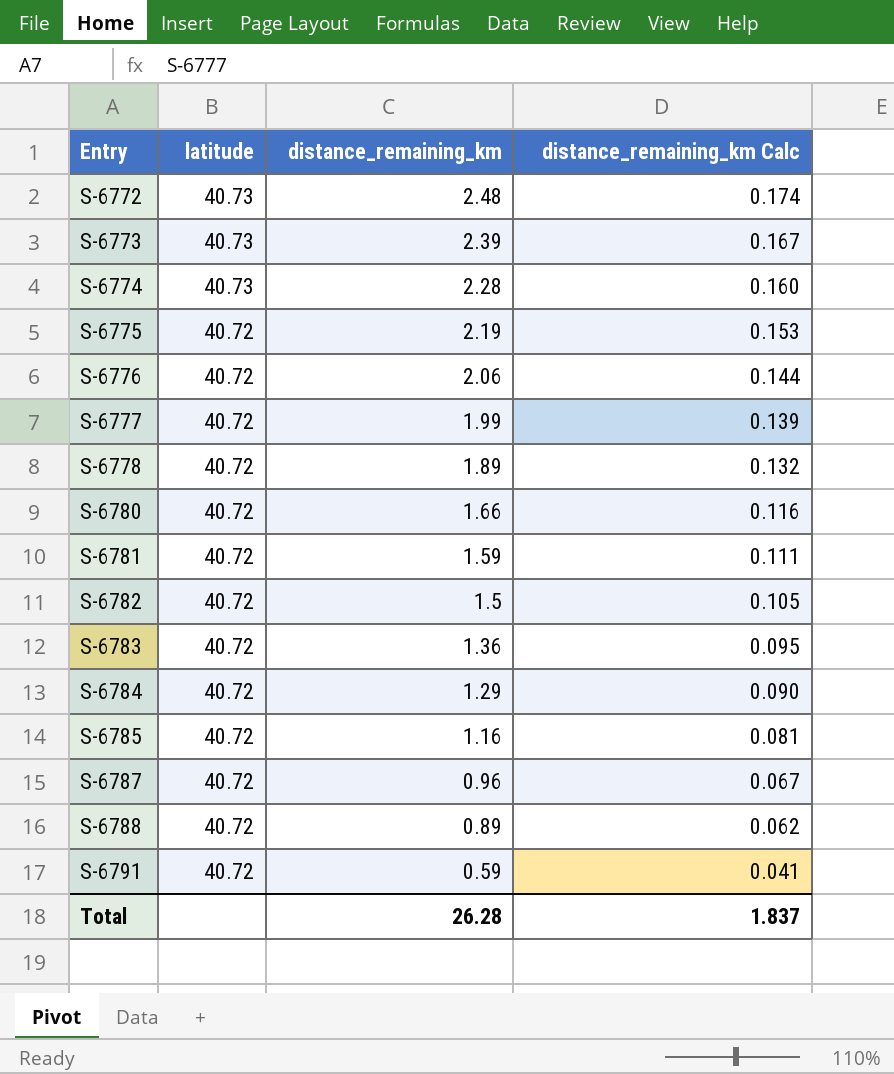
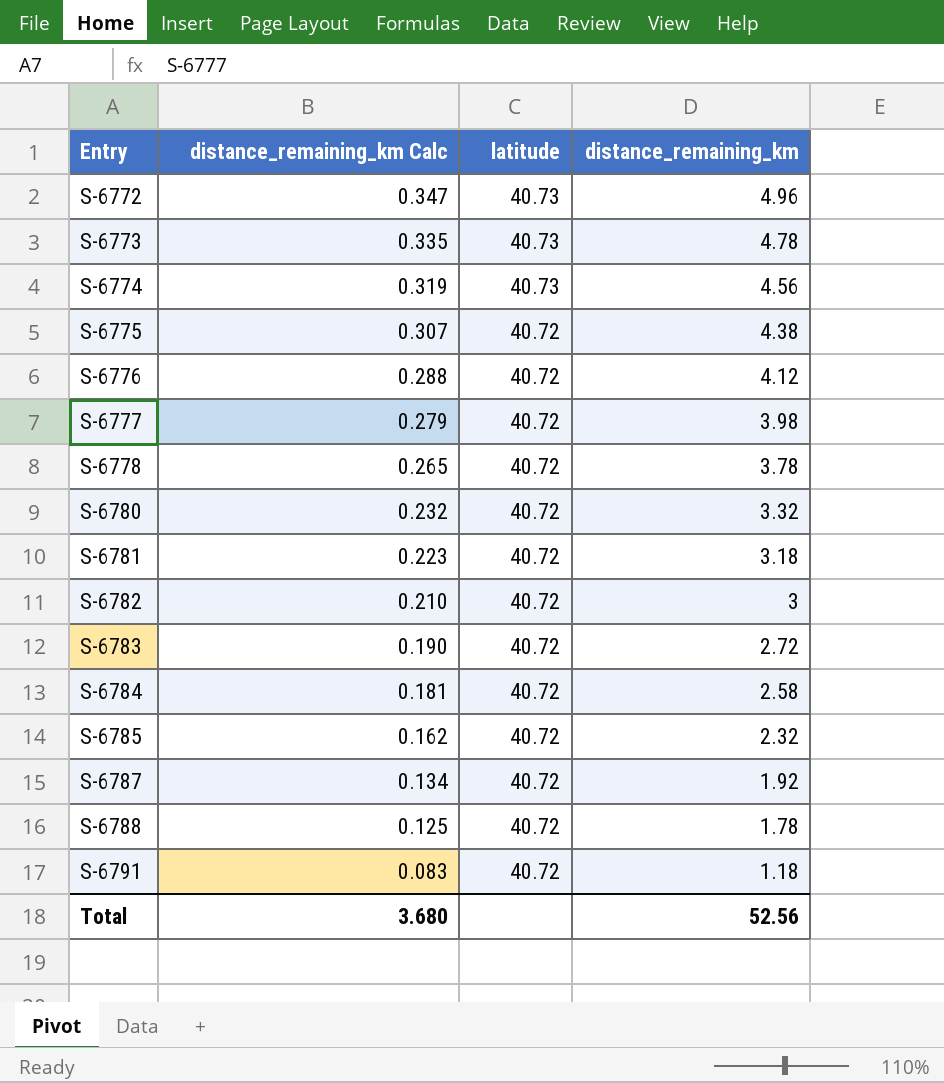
column distance_remaining_km Calc | position: 4 -> 2
S-6772 | distance_remaining_km Calc: 0.174 -> 0.347
S-6772 | distance_remaining_km: 2.48 -> 4.96
S-6773 | distance_remaining_km Calc: 0.167 -> 0.335
S-6773 | distance_remaining_km: 2.39 -> 4.78
S-6774 | distance_remaining_km Calc: 0.160 -> 0.319
S-6774 | distance_remaining_km: 2.28 -> 4.56
S-6775 | distance_remaining_km Calc: 0.153 -> 0.307
S-6775 | distance_remaining_km: 2.19 -> 4.38
S-6776 | distance_remaining_km Calc: 0.144 -> 0.288
S-6776 | distance_remaining_km: 2.06 -> 4.12
S-6777 | distance_remaining_km Calc: 0.139 -> 0.279
S-6777 | distance_remaining_km: 1.99 -> 3.98
S-6778 | distance_remaining_km Calc: 0.132 -> 0.265
S-6778 | distance_remaining_km: 1.89 -> 3.78
S-6780 | distance_remaining_km Calc: 0.116 -> 0.232
S-6780 | distance_remaining_km: 1.66 -> 3.32
S-6781 | distance_remaining_km Calc: 0.111 -> 0.223
S-6781 | distance_remaining_km: 1.59 -> 3.18
S-6782 | distance_remaining_km Calc: 0.105 -> 0.210
S-6782 | distance_remaining_km: 1.5 -> 3
S-6783 | distance_remaining_km Calc: 0.095 -> 0.190
S-6783 | distance_remaining_km: 1.36 -> 2.72
S-6784 | distance_remaining_km Calc: 0.090 -> 0.181
S-6784 | distance_remaining_km: 1.29 -> 2.58
S-6785 | distance_remaining_km Calc: 0.081 -> 0.162
S-6785 | distance_remaining_km: 1.16 -> 2.32
S-6787 | distance_remaining_km Calc: 0.067 -> 0.134
S-6787 | distance_remaining_km: 0.96 -> 1.92
S-6788 | distance_remaining_km Calc: 0.062 -> 0.125
S-6788 | distance_remaining_km: 0.89 -> 1.78
S-6791 | distance_remaining_km Calc: 0.041 -> 0.083
S-6791 | distance_remaining_km: 0.59 -> 1.18
Total | distance_remaining_km Calc: 1.837 -> 3.680
Total | distance_remaining_km: 26.28 -> 52.56

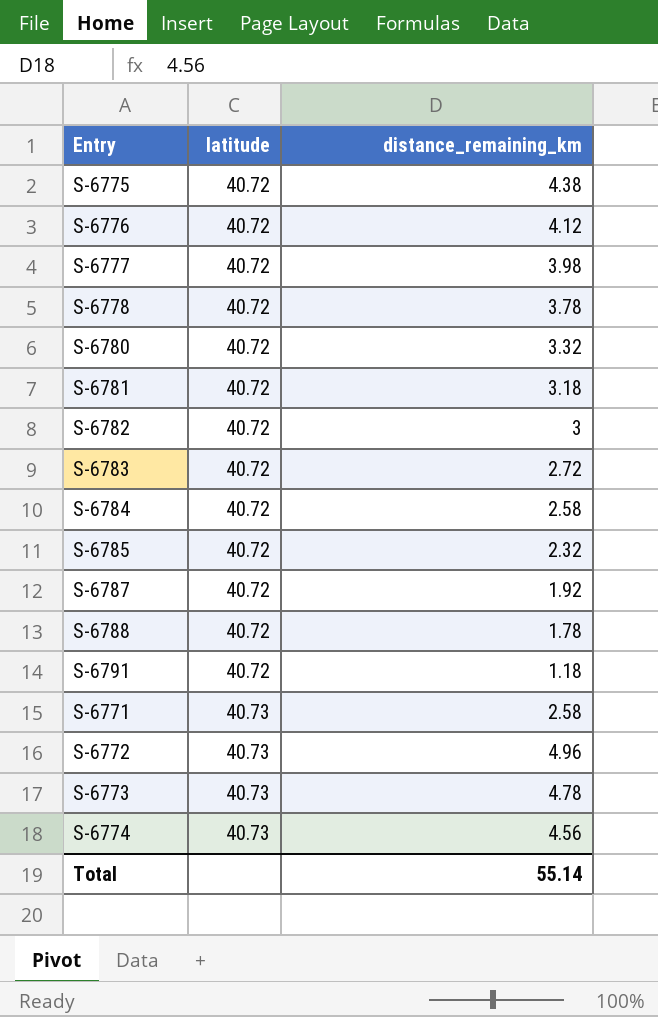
row order: Entry ascending -> latitude ascending
column distance_remaining_km Calc | formula: [distance_remaining_km] * 0.07 -> none
row S-6771: none -> 40.73 | 2.58
Total | distance_remaining_km: 52.56 -> 55.14

